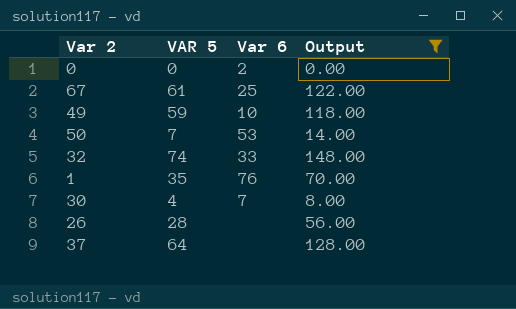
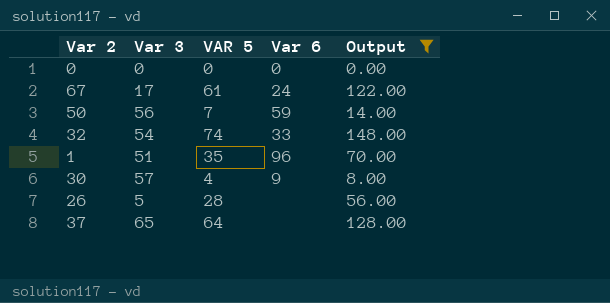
column Var 3 | position: none -> 2
row 49: 59 | 10 | 118.00 -> none
0 | Var 6: 2 -> 0
67 | Var 6: 25 -> 24
50 | Var 6: 53 -> 59
1 | Var 6: 76 -> 96
30 | Var 6: 7 -> 9

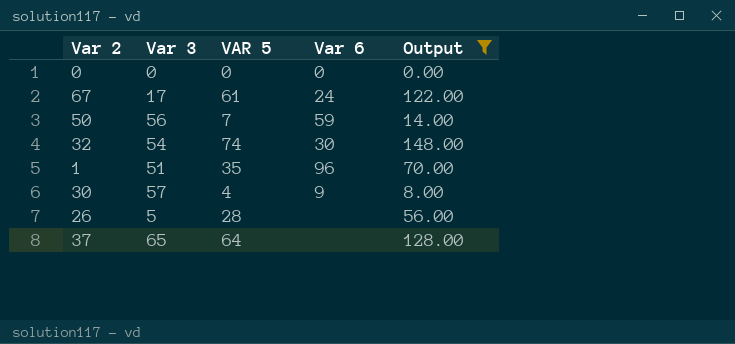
32 | Var 6: 33 -> 30

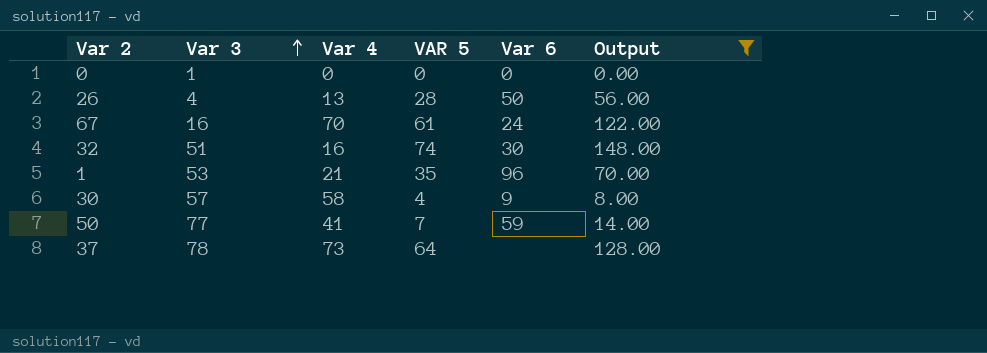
row order: none -> Var 3 ascending
column Var 4 | position: none -> 3
0 | Var 3: 0 -> 1
26 | Var 3: 5 -> 4
26 | Var 6: none -> 50
67 | Var 3: 17 -> 16
32 | Var 3: 54 -> 51
1 | Var 3: 51 -> 53
50 | Var 3: 56 -> 77
37 | Var 3: 65 -> 78

